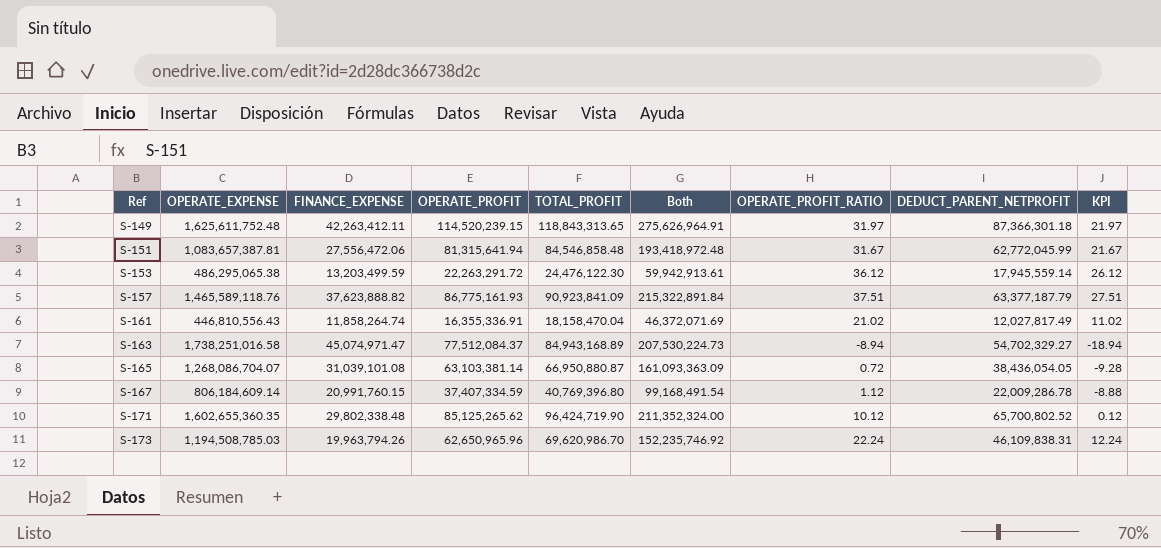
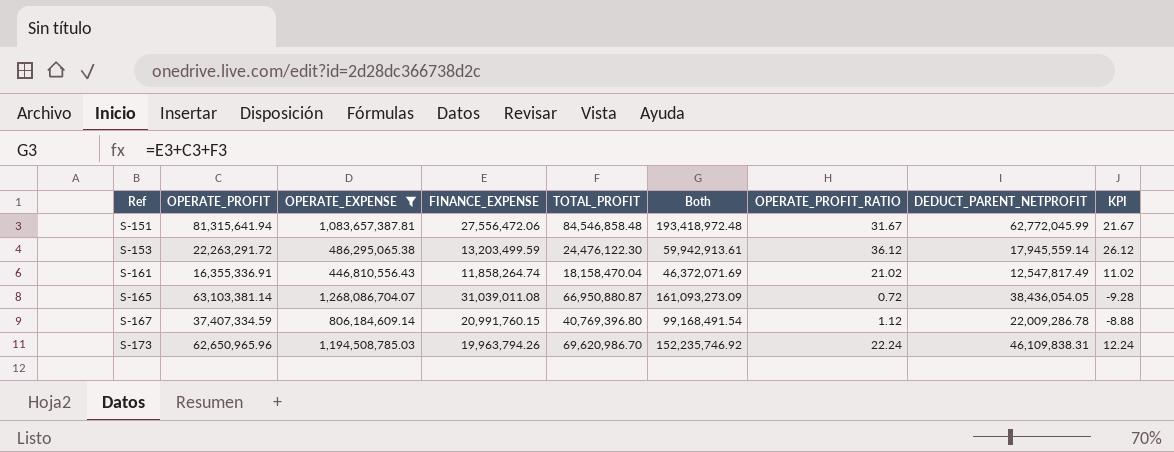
filter: none -> OPERATE_EXPENSE <= 1,268,086,704.07
column OPERATE_PROFIT | position: 4 -> 2
S-161 | DEDUCT_PARENT_NETPROFIT: 12,027,817.49 -> 12,547,817.49
S-165 | FINANCE_EXPENSE: 31,039,101.08 -> 31,039,011.08
S-165 | Both: 161,093,363.09 -> 161,093,273.09

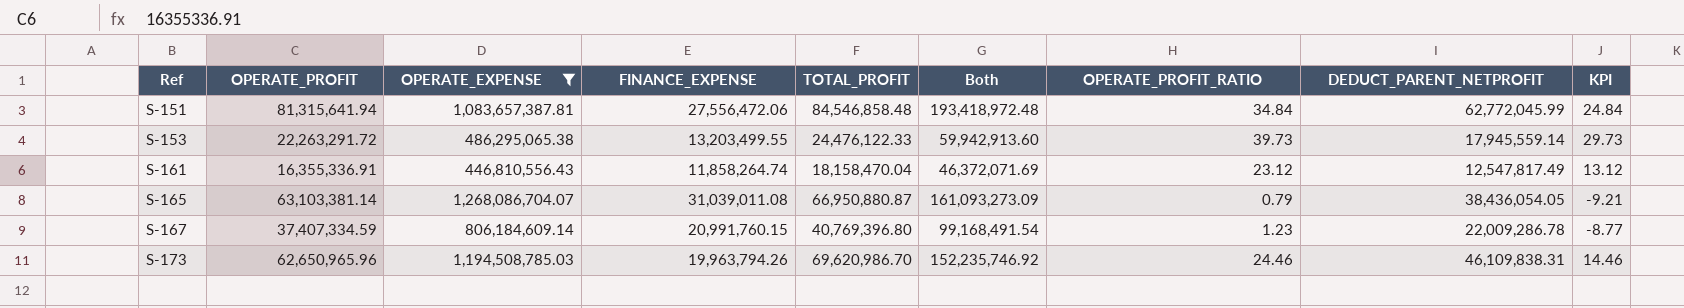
S-151 | OPERATE_PROFIT_RATIO: 31.67 -> 34.84
S-151 | KPI: 21.67 -> 24.84
S-153 | FINANCE_EXPENSE: 13,203,499.59 -> 13,203,499.55
S-153 | TOTAL_PROFIT: 24,476,122.30 -> 24,476,122.33
S-153 | Both: 59,942,913.61 -> 59,942,913.60
S-153 | OPERATE_PROFIT_RATIO: 36.12 -> 39.73
S-153 | KPI: 26.12 -> 29.73
S-161 | OPERATE_PROFIT_RATIO: 21.02 -> 23.12
S-161 | KPI: 11.02 -> 13.12
S-165 | OPERATE_PROFIT_RATIO: 0.72 -> 0.79
S-165 | KPI: -9.28 -> -9.21
S-167 | OPERATE_PROFIT_RATIO: 1.12 -> 1.23
S-167 | KPI: -8.88 -> -8.77
S-173 | OPERATE_PROFIT_RATIO: 22.24 -> 24.46
S-173 | KPI: 12.24 -> 14.46

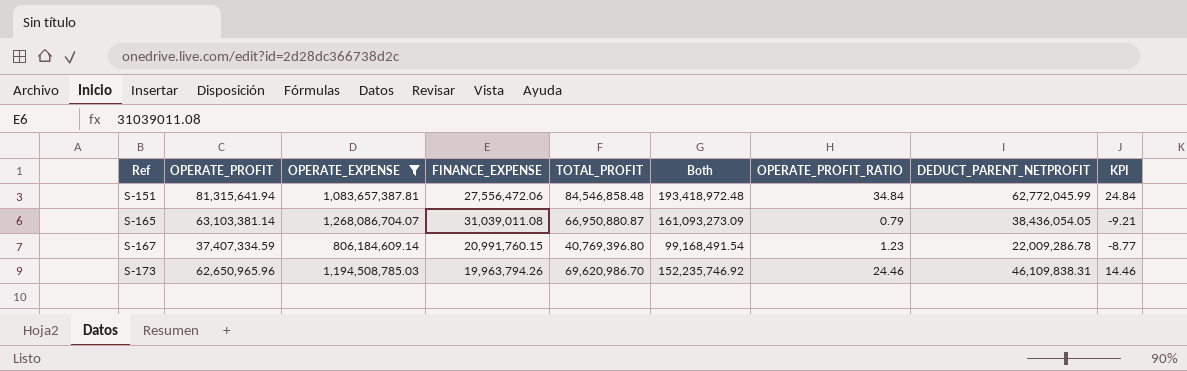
row S-153: 22,263,291.72 | 486,295,065.38 | 13,203,499.55 | 24,476,122.33 | 59,942,913.60 | 39.73 | 17,945,559.14 | 29.73 -> none
row S-161: 16,355,336.91 | 446,810,556.43 | 11,858,264.74 | 18,158,470.04 | 46,372,071.69 | 23.12 | 12,547,817.49 | 13.12 -> none

